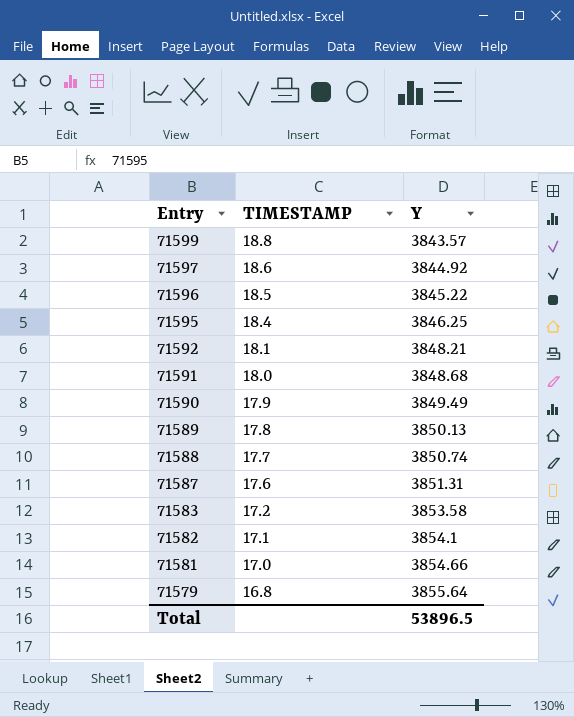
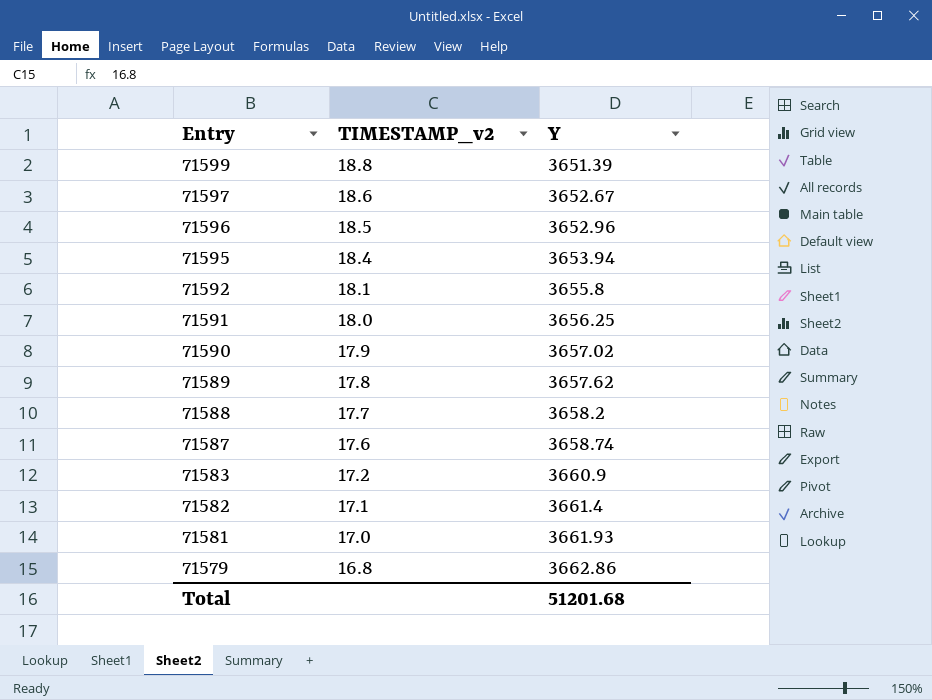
column name: TIMESTAMP -> TIMESTAMP_v2
71599 | Y: 3843.57 -> 3651.39
71597 | Y: 3844.92 -> 3652.67
71596 | Y: 3845.22 -> 3652.96
71595 | Y: 3846.25 -> 3653.94
71592 | Y: 3848.21 -> 3655.8
71591 | Y: 3848.68 -> 3656.25
71590 | Y: 3849.49 -> 3657.02
71589 | Y: 3850.13 -> 3657.62
71588 | Y: 3850.74 -> 3658.2
71587 | Y: 3851.31 -> 3658.74
71583 | Y: 3853.58 -> 3660.9
71582 | Y: 3854.1 -> 3661.4
71581 | Y: 3854.66 -> 3661.93
71579 | Y: 3855.64 -> 3662.86
Total | Y: 53896.5 -> 51201.68

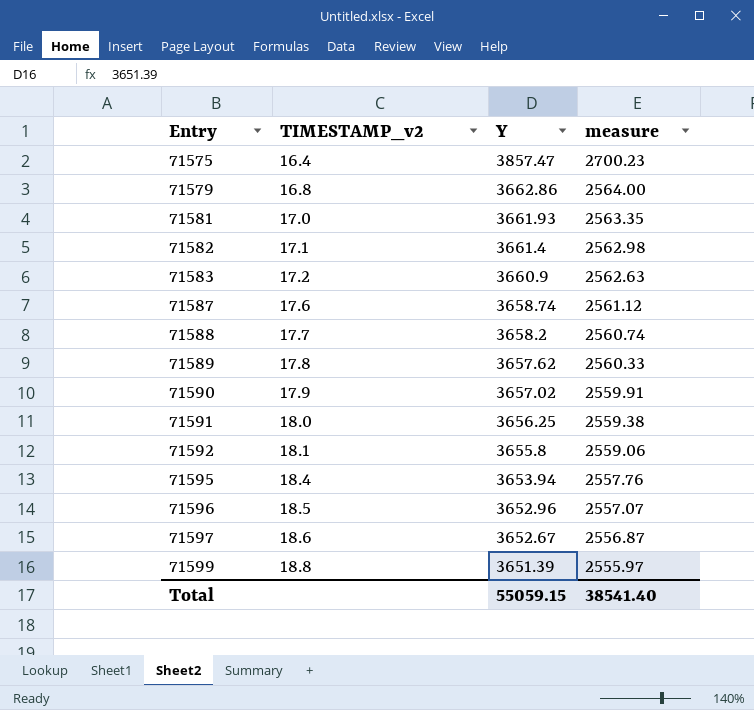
row order: Entry descending -> Entry ascending
column measure | formula: none -> [Y] * 0.7
row 71575: none -> 16.4 | 3857.47 | 2700.23
Total | Y: 51201.68 -> 55059.15

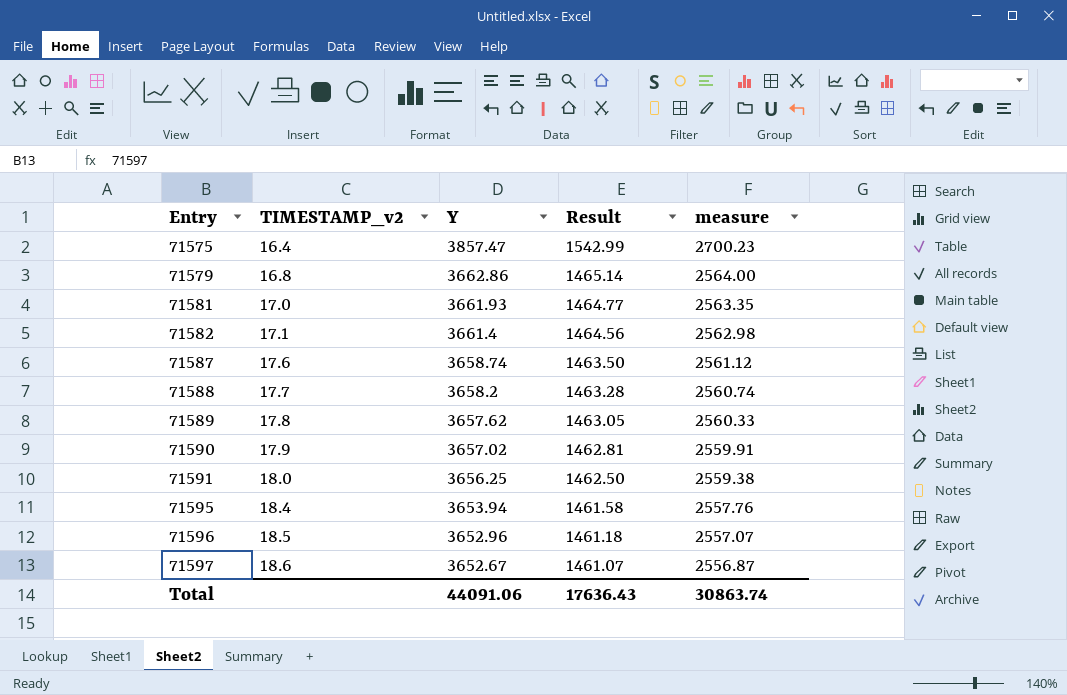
column Result | formula: none -> [Y] * 0.4
row 71583: 17.2 | 3660.9 | 2562.63 -> none
row 71592: 18.1 | 3655.8 | 2559.06 -> none
row 71599: 18.8 | 3651.39 | 2555.97 -> none
Total | Y: 55059.15 -> 44091.06
Total | measure: 38541.40 -> 30863.74

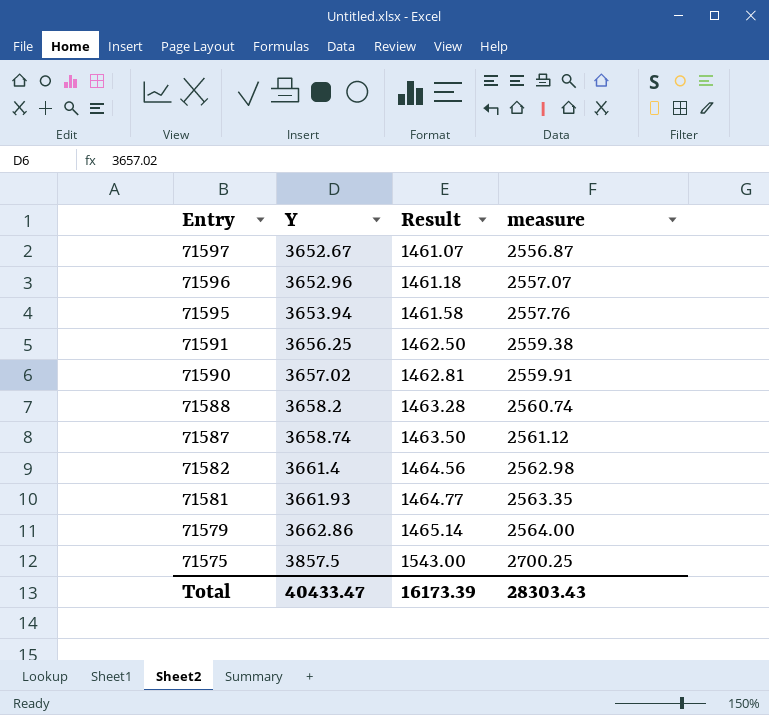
row order: Entry ascending -> Entry descending
column TIMESTAMP_v2 | position: 2 -> none
row 71589: 17.8 | 3657.62 | 1463.05 | 2560.33 -> none
71575 | Y: 3857.47 -> 3857.5
71575 | Result: 1542.99 -> 1543.00
71575 | measure: 2700.23 -> 2700.25
Total | Y: 44091.06 -> 40433.47
Total | Result: 17636.43 -> 16173.39
Total | measure: 30863.74 -> 28303.43

